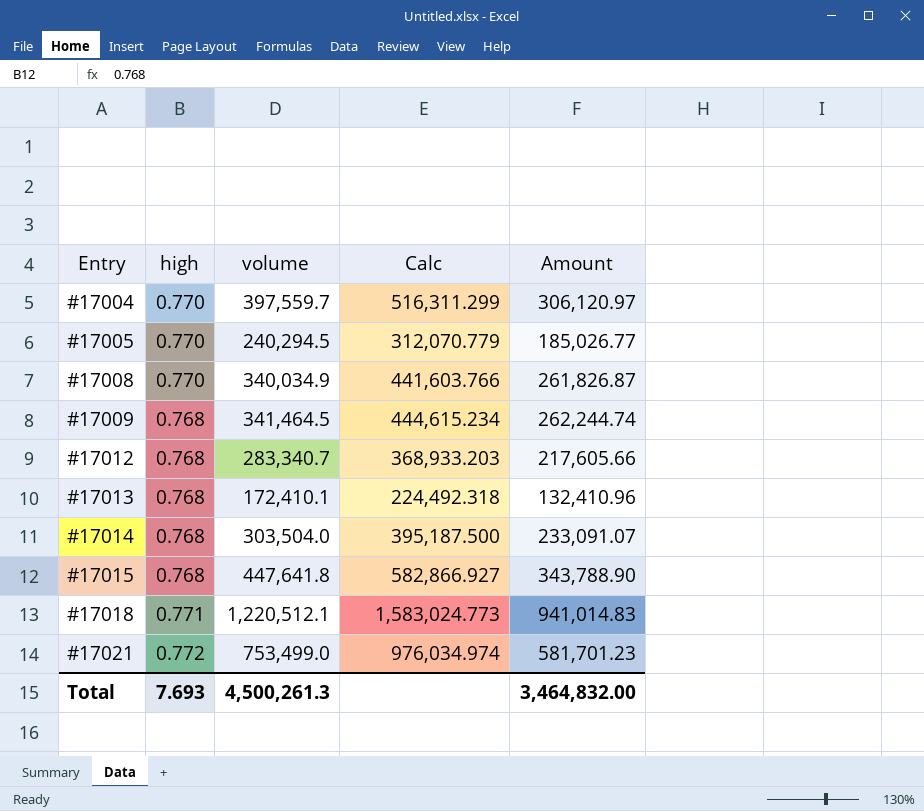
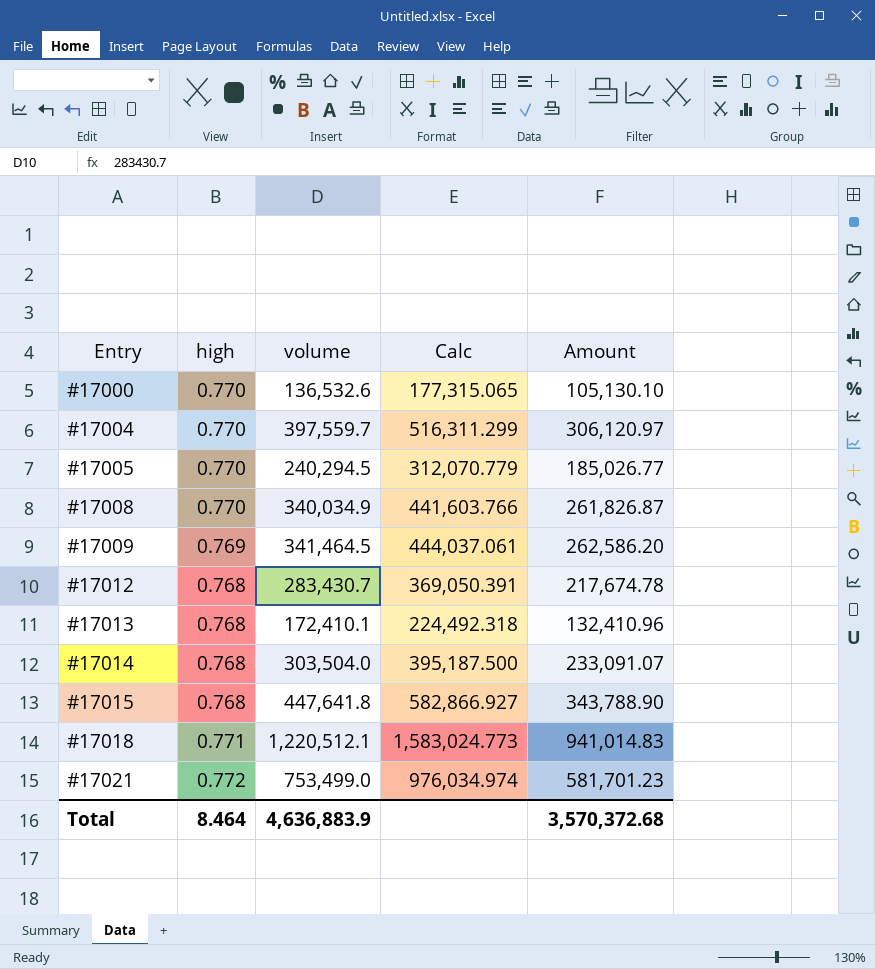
row #17000: none -> 0.770 | 136,532.6 | 177,315.065 | 105,130.10
#17009 | high: 0.768 -> 0.769
#17009 | Calc: 444,615.234 -> 444,037.061
#17009 | Amount: 262,244.74 -> 262,586.20
#17012 | volume: 283,340.7 -> 283,430.7
#17012 | Calc: 368,933.203 -> 369,050.391
#17012 | Amount: 217,605.66 -> 217,674.78
Total | high: 7.693 -> 8.464
Total | volume: 4,500,261.3 -> 4,636,883.9
Total | Amount: 3,464,832.00 -> 3,570,372.68

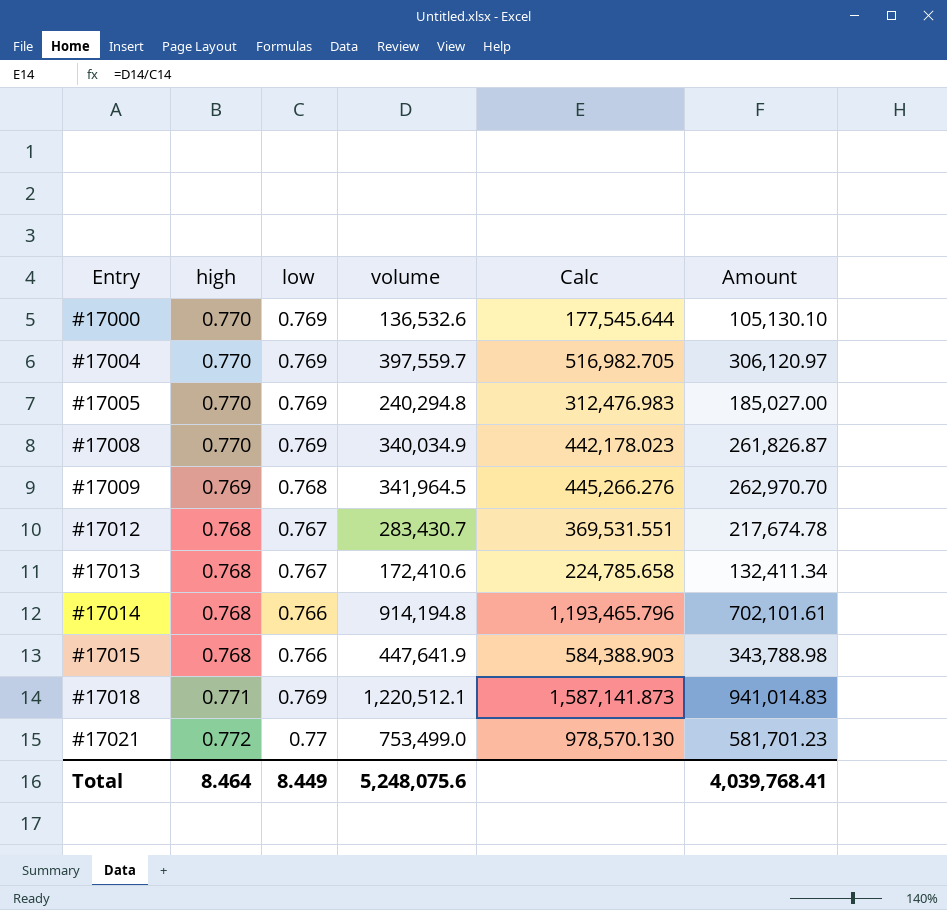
column low | position: none -> 3
column Calc | formula: [volume] / [high] -> [volume] / [low]
#17005 | volume: 240,294.5 -> 240,294.8
#17005 | Amount: 185,026.77 -> 185,027.00
#17009 | volume: 341,464.5 -> 341,964.5
#17009 | Amount: 262,586.20 -> 262,970.70
#17013 | volume: 172,410.1 -> 172,410.6
#17013 | Amount: 132,410.96 -> 132,411.34
#17014 | volume: 303,504.0 -> 914,194.8
#17014 | Amount: 233,091.07 -> 702,101.61
#17015 | volume: 447,641.8 -> 447,641.9
#17015 | Amount: 343,788.90 -> 343,788.98
Total | volume: 4,636,883.9 -> 5,248,075.6
Total | Amount: 3,570,372.68 -> 4,039,768.41

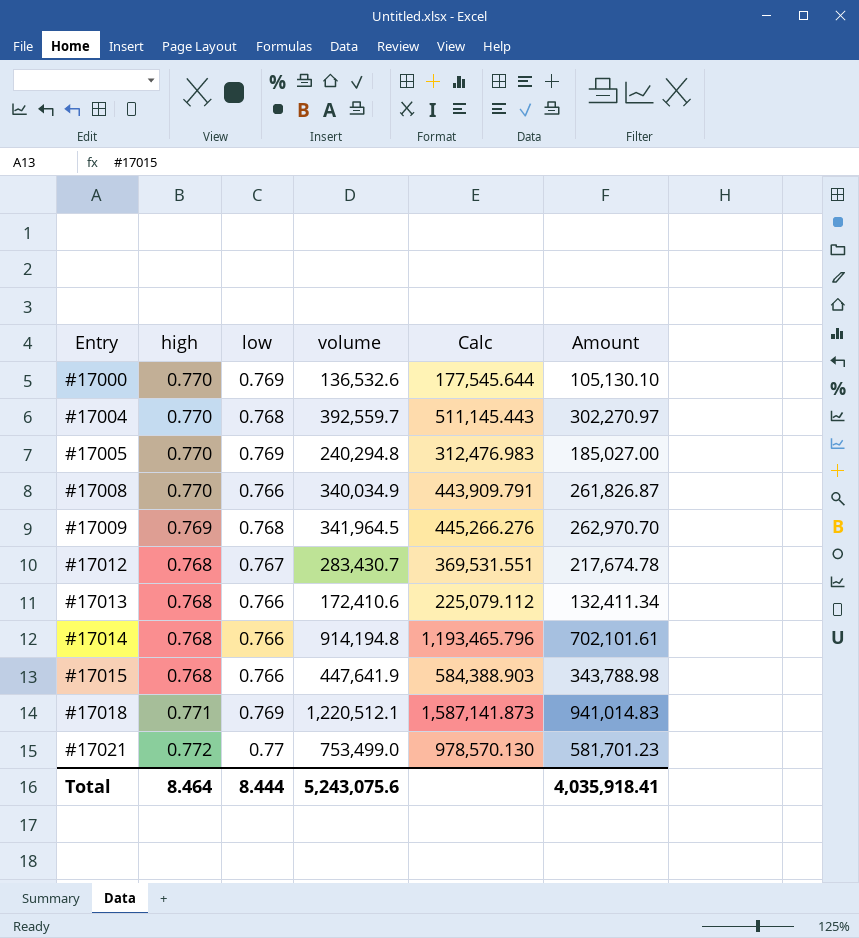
#17004 | low: 0.769 -> 0.768
#17004 | volume: 397,559.7 -> 392,559.7
#17004 | Calc: 516,982.705 -> 511,145.443
#17004 | Amount: 306,120.97 -> 302,270.97
#17008 | low: 0.769 -> 0.766
#17008 | Calc: 442,178.023 -> 443,909.791
#17013 | low: 0.767 -> 0.766
#17013 | Calc: 224,785.658 -> 225,079.112
Total | low: 8.449 -> 8.444
Total | volume: 5,248,075.6 -> 5,243,075.6
Total | Amount: 4,039,768.41 -> 4,035,918.41

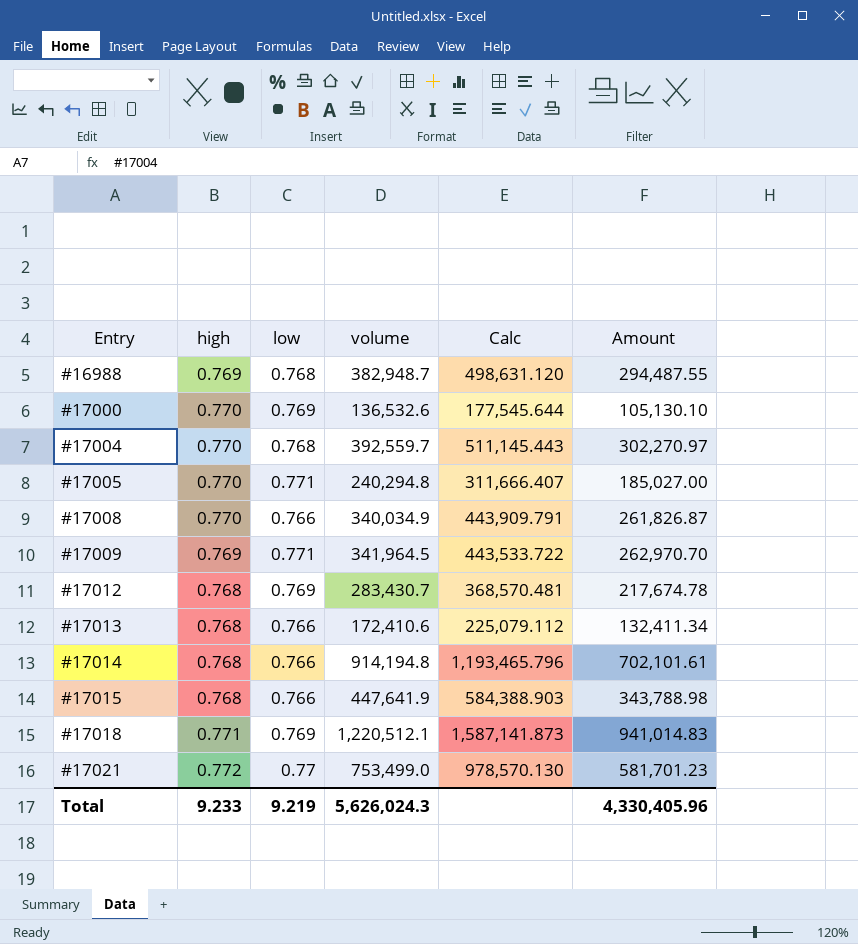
row #16988: none -> 0.769 | 0.768 | 382,948.7 | 498,631.120 | 294,487.55
#17005 | low: 0.769 -> 0.771
#17005 | Calc: 312,476.983 -> 311,666.407
#17009 | low: 0.768 -> 0.771
#17009 | Calc: 445,266.276 -> 443,533.722
#17012 | low: 0.767 -> 0.769
#17012 | Calc: 369,531.551 -> 368,570.481
Total | high: 8.464 -> 9.233
Total | low: 8.444 -> 9.219
Total | volume: 5,243,075.6 -> 5,626,024.3
Total | Amount: 4,035,918.41 -> 4,330,405.96

